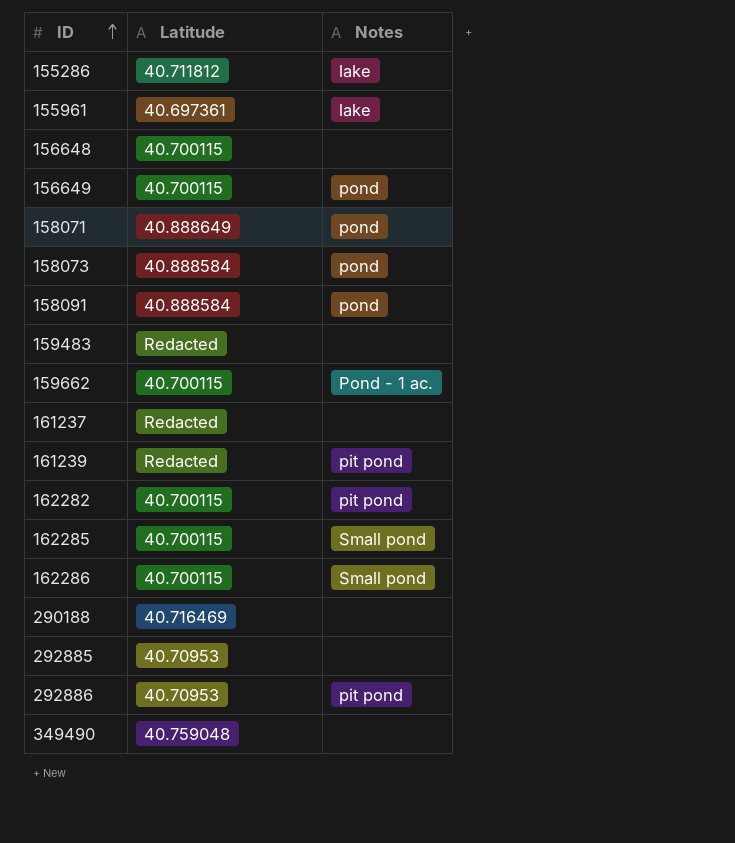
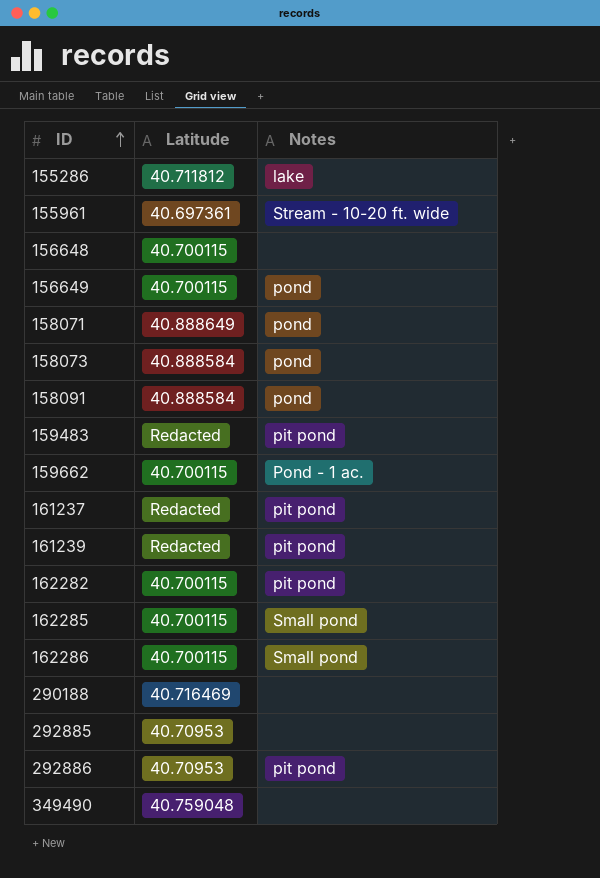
155961 | Notes: lake -> Stream - 10-20 ft. wide
159483 | Notes: none -> pit pond
161237 | Notes: none -> pit pond

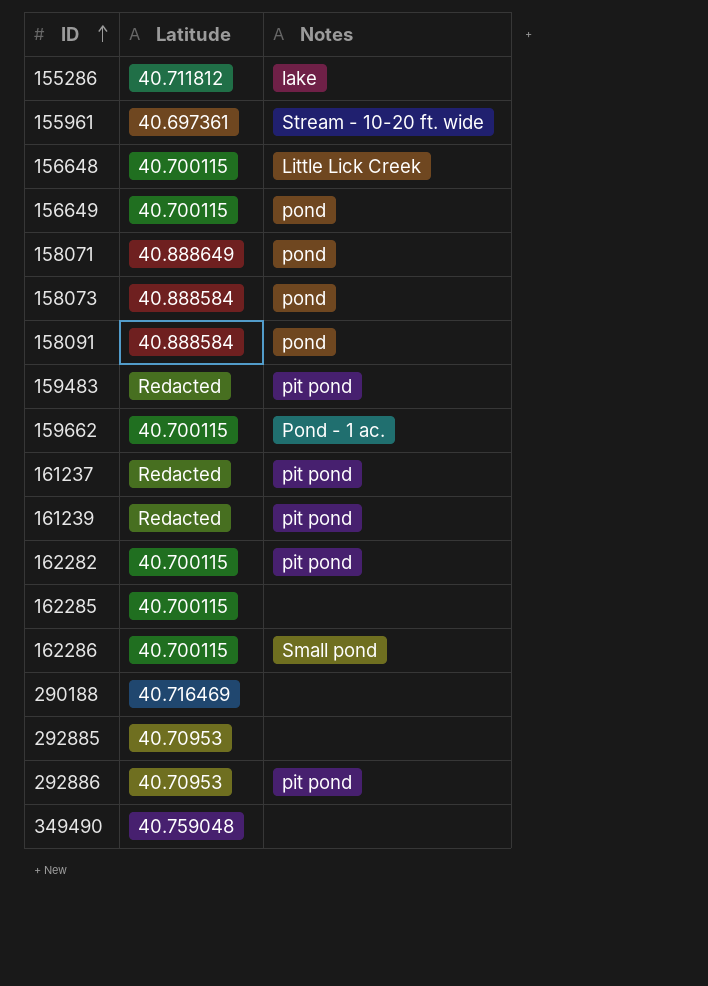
156648 | Notes: none -> Little Lick Creek
162285 | Notes: Small pond -> none

